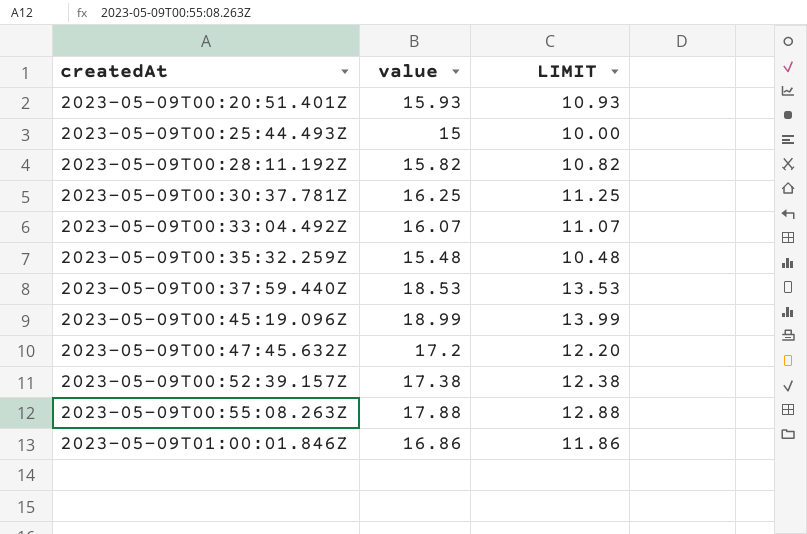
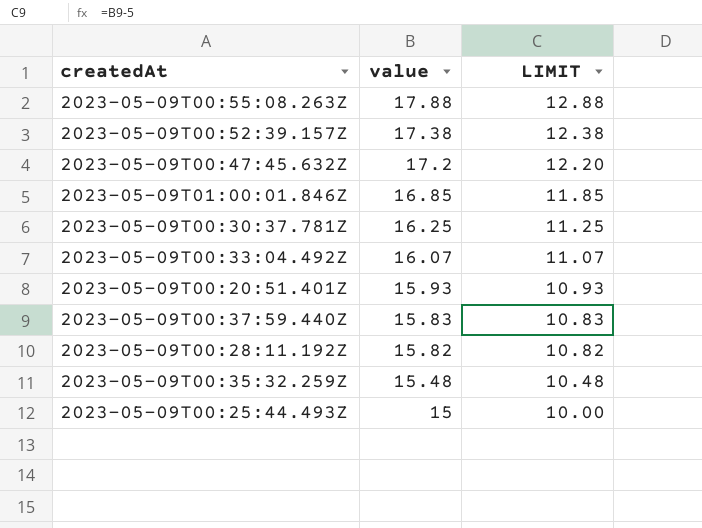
row order: createdAt ascending -> value descending
row 2023-05-09T00:45:19.096Z: 18.99 | 13.99 -> none
2023-05-09T01:00:01.846Z | value: 16.86 -> 16.85
2023-05-09T01:00:01.846Z | LIMIT: 11.86 -> 11.85
2023-05-09T00:37:59.440Z | value: 18.53 -> 15.83
2023-05-09T00:37:59.440Z | LIMIT: 13.53 -> 10.83

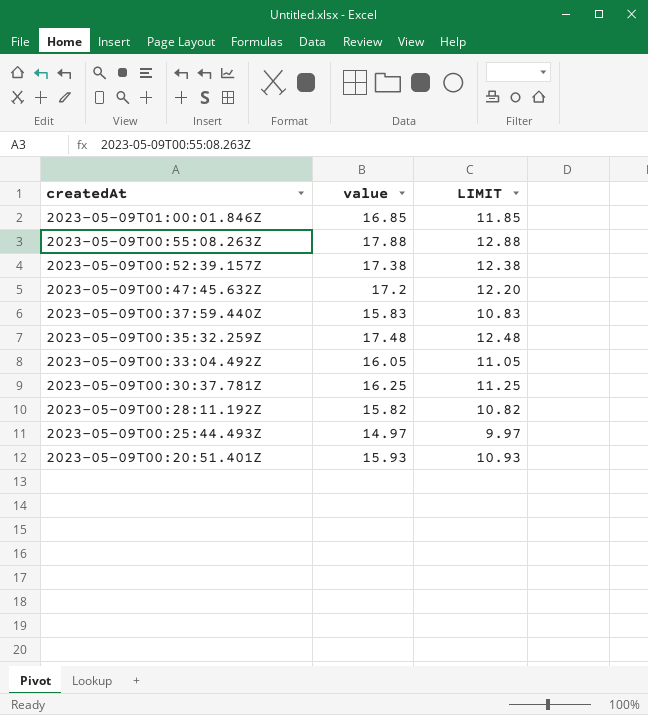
row order: value descending -> createdAt descending
2023-05-09T00:35:32.259Z | value: 15.48 -> 17.48
2023-05-09T00:35:32.259Z | LIMIT: 10.48 -> 12.48
2023-05-09T00:33:04.492Z | value: 16.07 -> 16.05
2023-05-09T00:33:04.492Z | LIMIT: 11.07 -> 11.05
2023-05-09T00:25:44.493Z | value: 15 -> 14.97
2023-05-09T00:25:44.493Z | LIMIT: 10.00 -> 9.97

